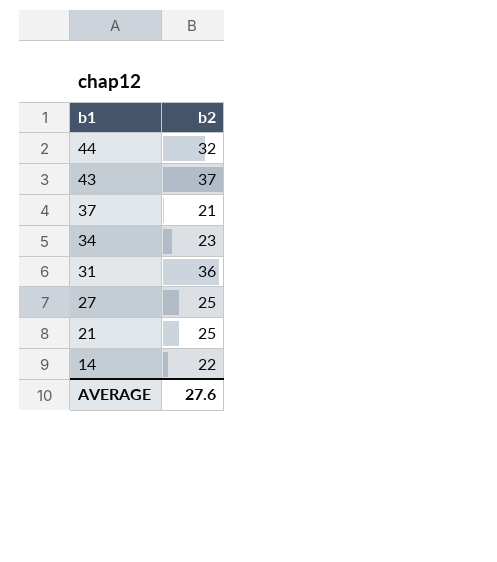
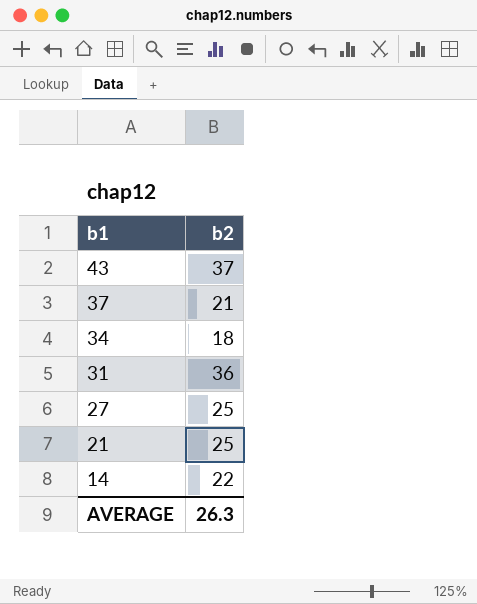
row 44: 32 -> none
34 | b2: 23 -> 18
AVERAGE | b2: 27.6 -> 26.3

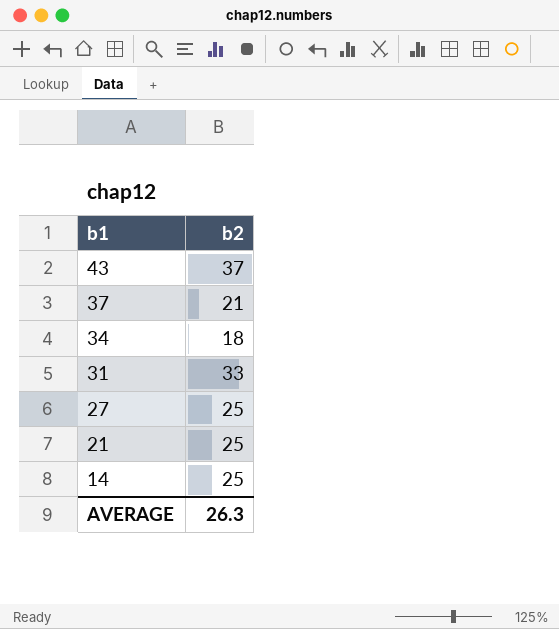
31 | b2: 36 -> 33
14 | b2: 22 -> 25

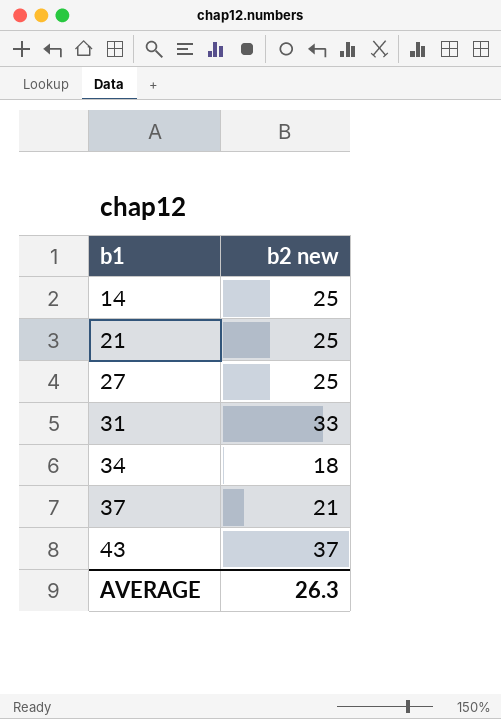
row order: b1 descending -> b1 ascending
column name: b2 -> b2 new

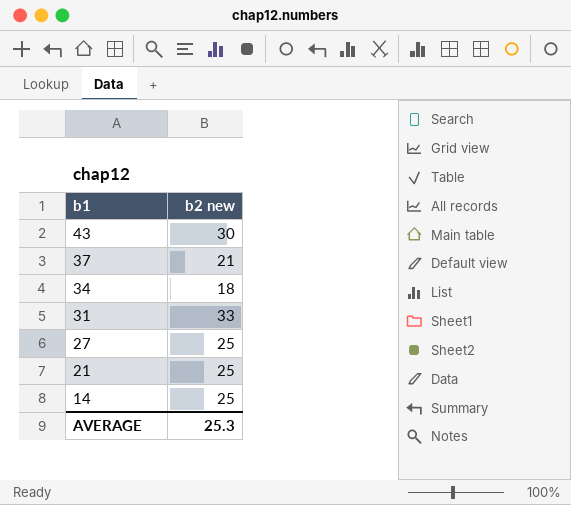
row order: b1 ascending -> b1 descending
43 | b2 new: 37 -> 30
AVERAGE | b2 new: 26.3 -> 25.3

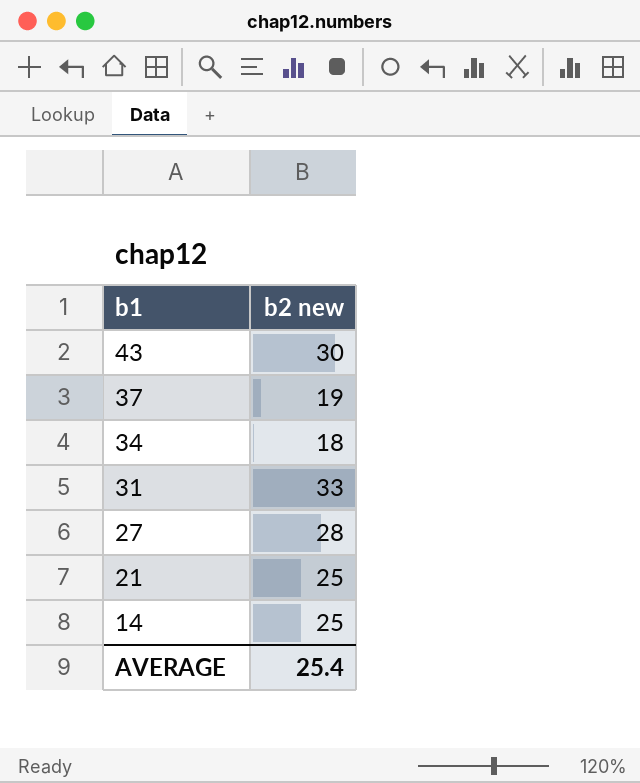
37 | b2 new: 21 -> 19
27 | b2 new: 25 -> 28
AVERAGE | b2 new: 25.3 -> 25.4

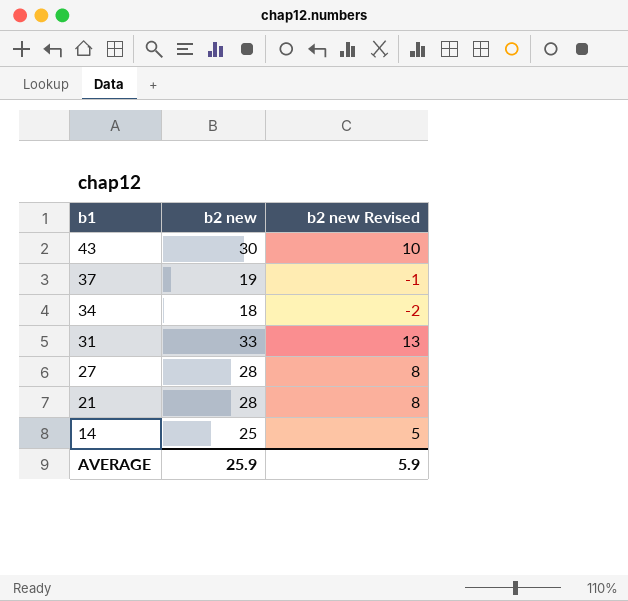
column b2 new Revised | formula: none -> [b2 new] - 20
21 | b2 new: 25 -> 28
AVERAGE | b2 new: 25.4 -> 25.9

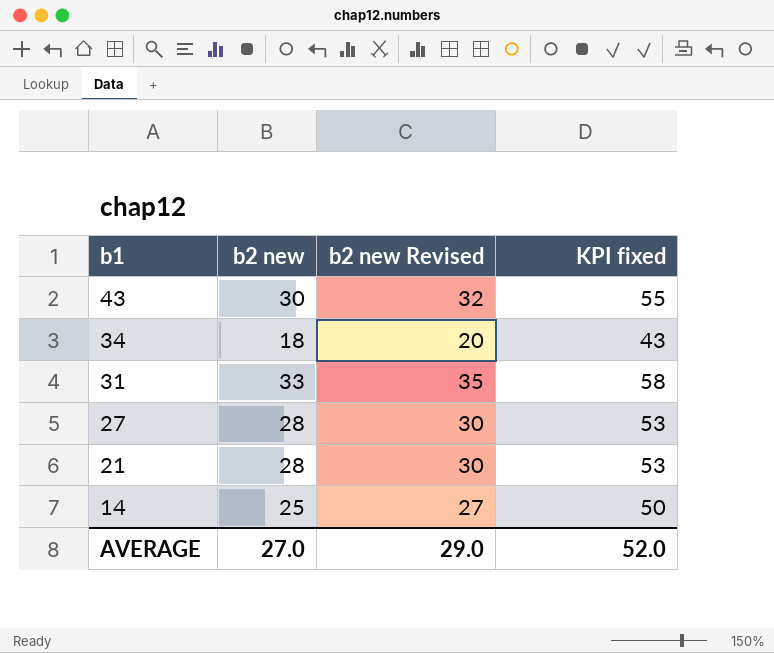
column b2 new Revised | formula: [b2 new] - 20 -> [b2 new] + 2
column KPI fixed | formula: none -> [b2 new] + 25
row 37: 19 | -1 -> none
AVERAGE | b2 new: 25.9 -> 27.0
AVERAGE | b2 new Revised: 5.9 -> 29.0

